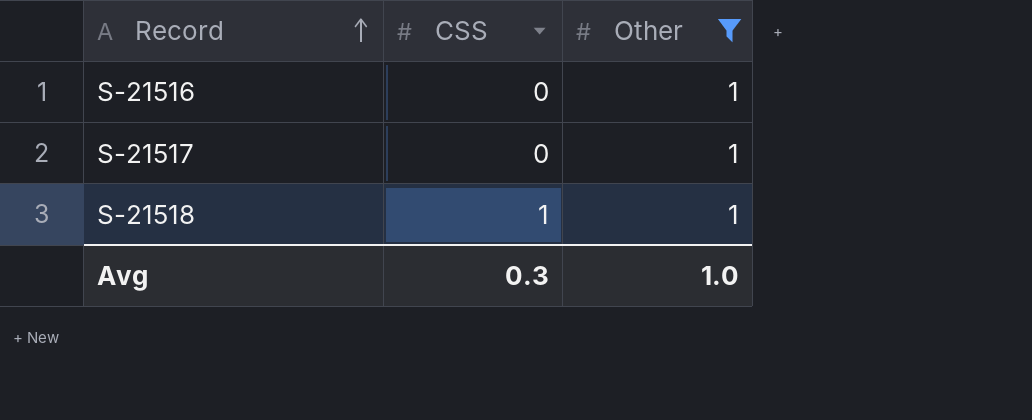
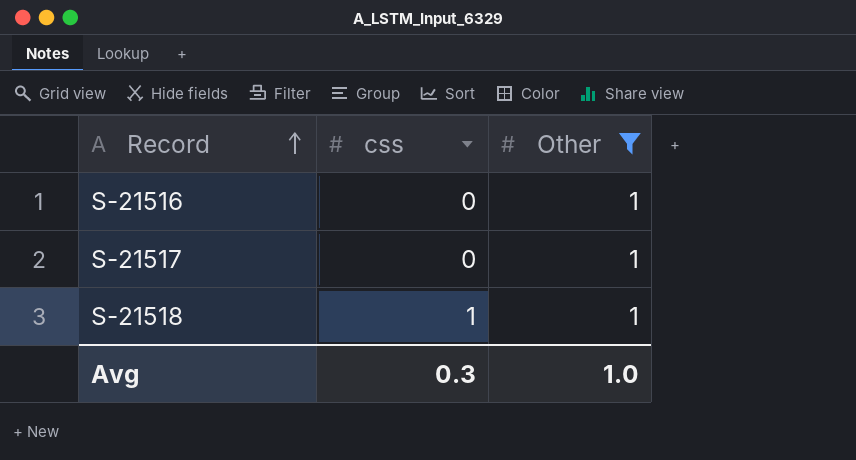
column name: CSS -> css

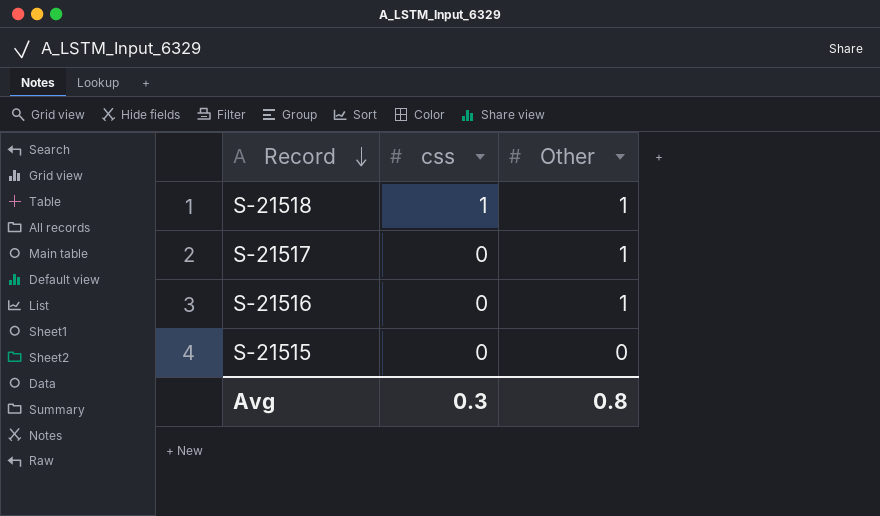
filter: Other = 1 -> none
row order: Record ascending -> Record descending
Avg | Other: 1.0 -> 0.8

